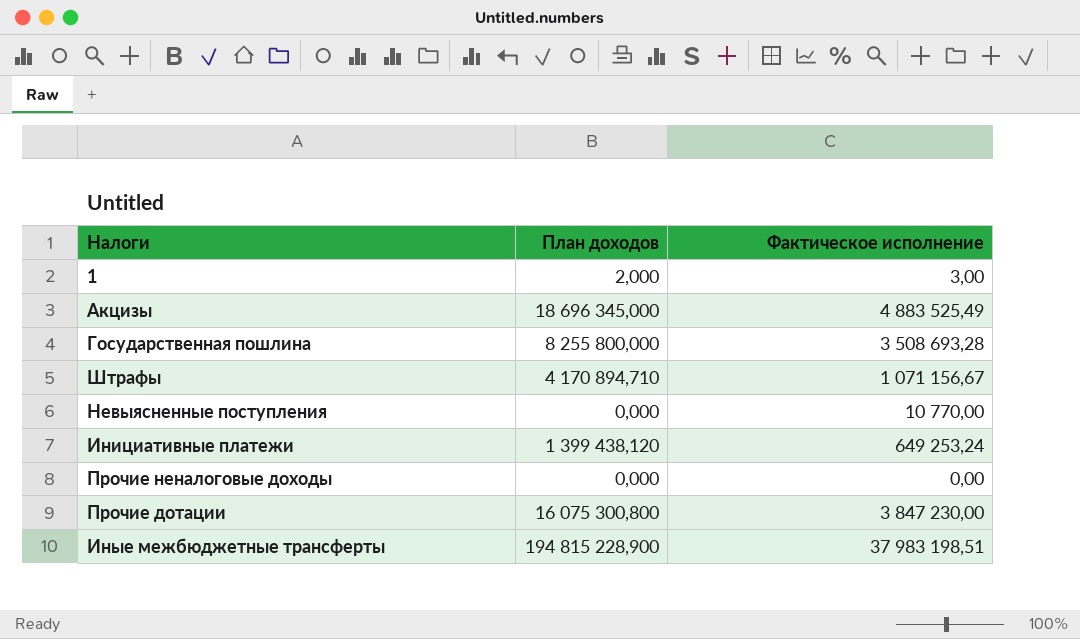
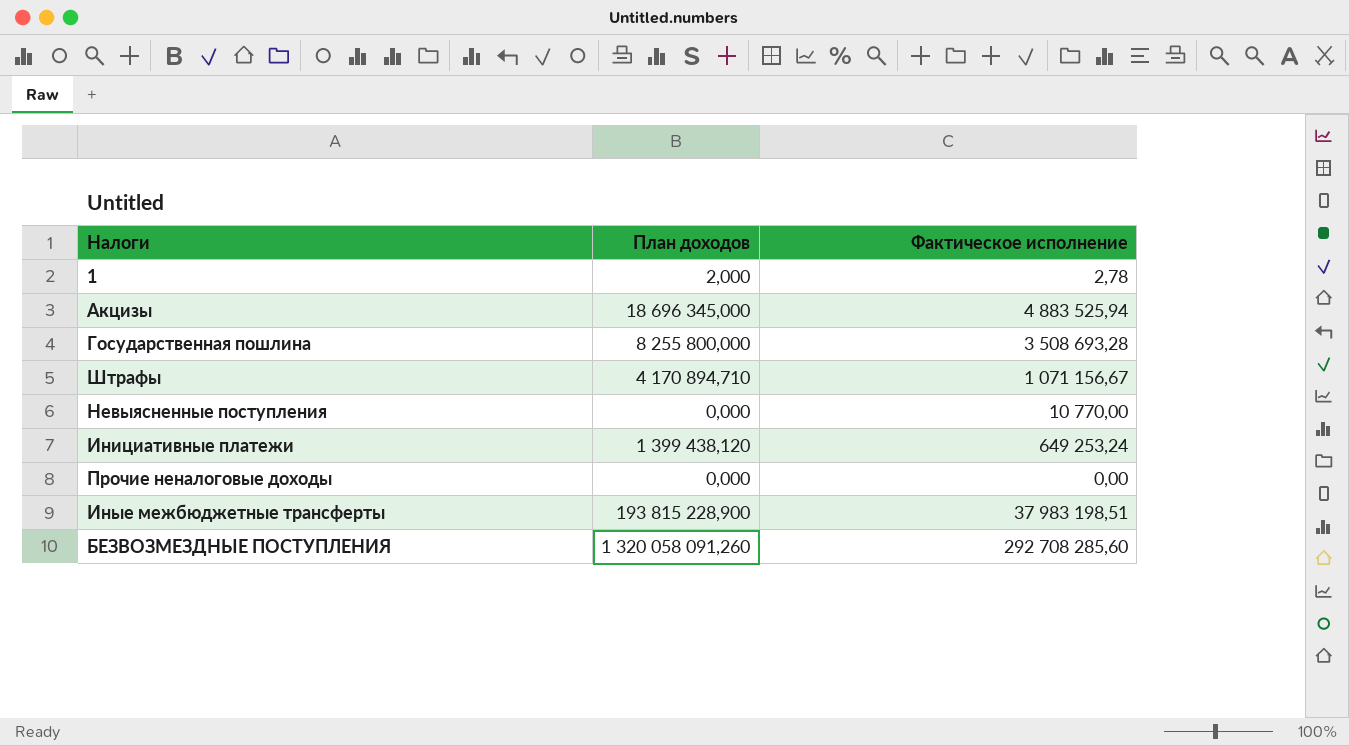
row Прочие дотации: 16 075 300,800 | 3 847 230,00 -> none
1 | Фактическое исполнение: 3,00 -> 2,78
Акцизы | Фактическое исполнение: 4 883 525,49 -> 4 883 525,94
Иные межбюджетные трансферты | План доходов: 194 815 228,900 -> 193 815 228,900
row БЕЗВОЗМЕЗДНЫЕ ПОСТУПЛЕНИЯ: none -> 1 320 058 091,260 | 292 708 285,60

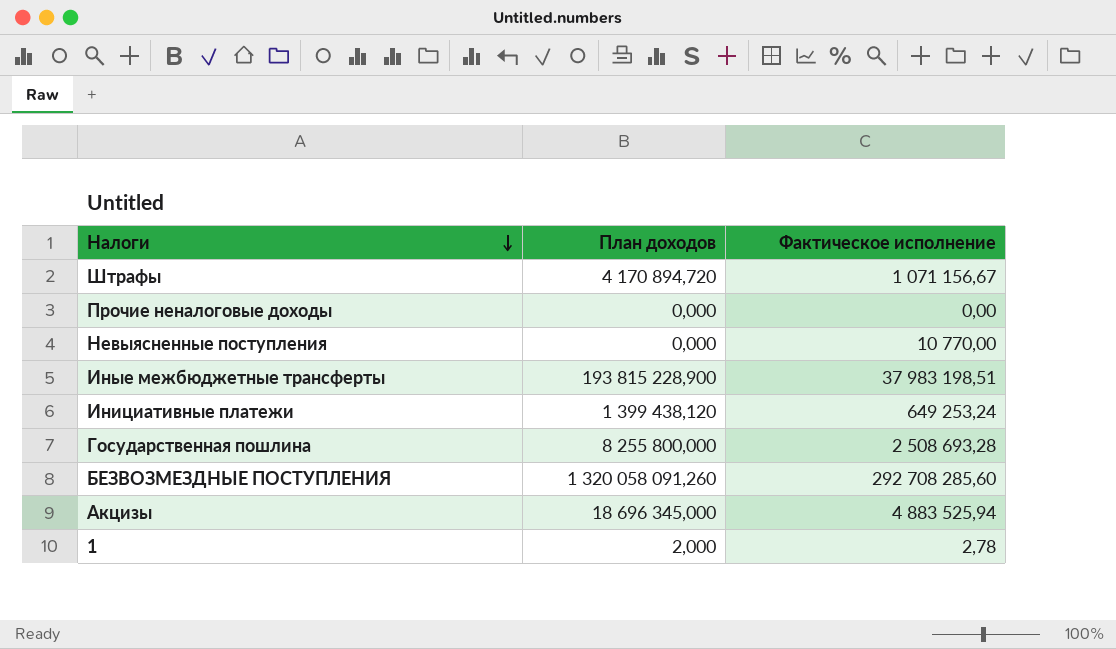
row order: none -> Налоги descending
Штрафы | План доходов: 4 170 894,710 -> 4 170 894,720
Государственная пошлина | Фактическое исполнение: 3 508 693,28 -> 2 508 693,28

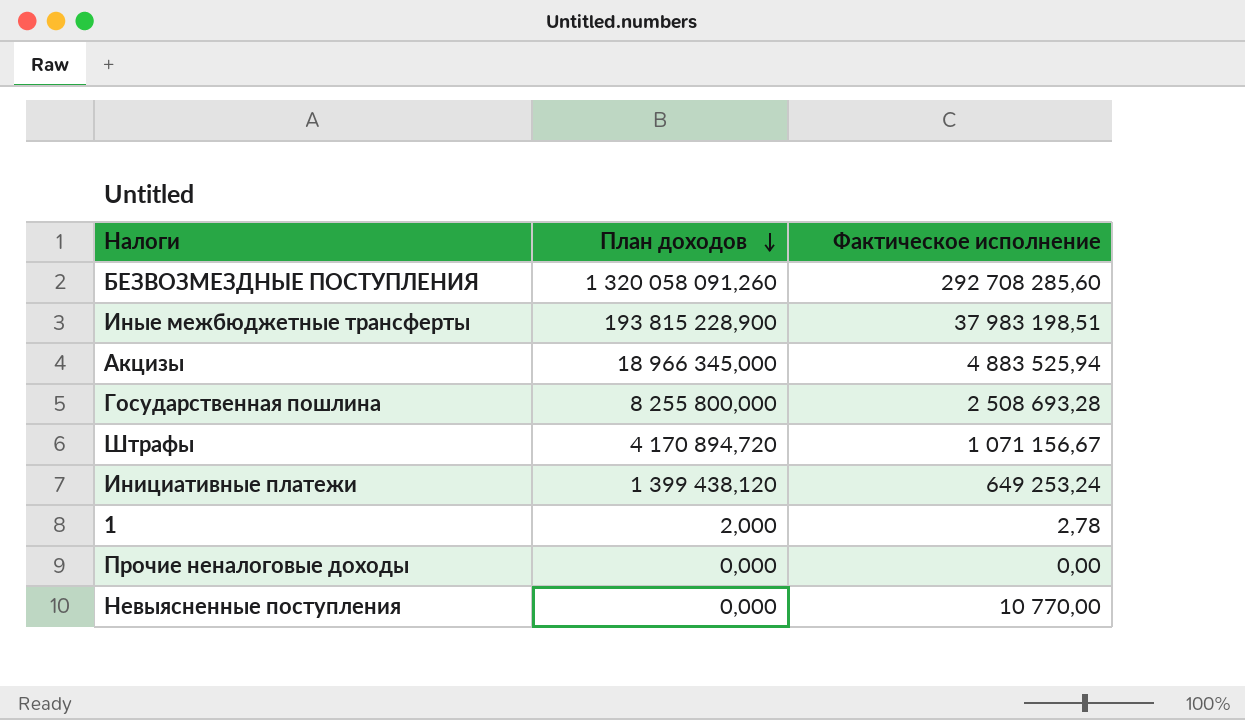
row order: Налоги descending -> План доходов descending
Акцизы | План доходов: 18 696 345,000 -> 18 966 345,000

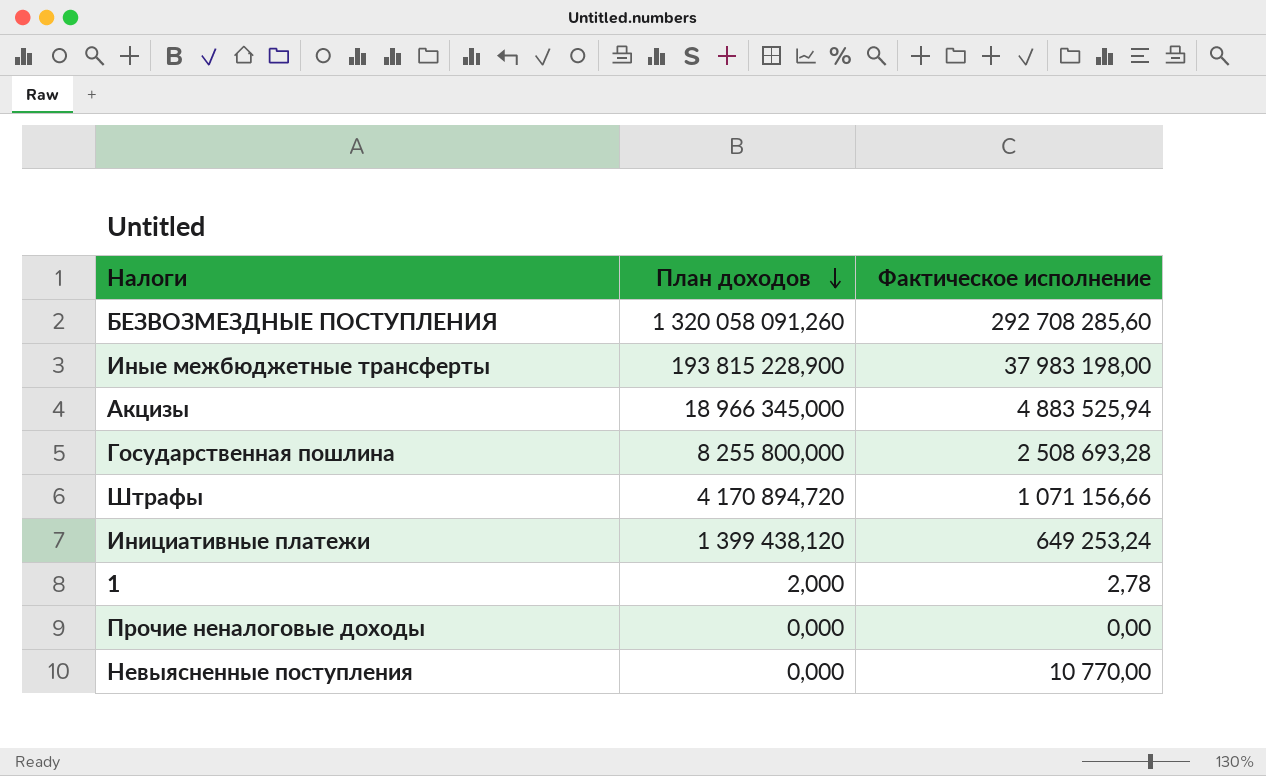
Иные межбюджетные трансферты | Фактическое исполнение: 37 983 198,51 -> 37 983 198,00
Штрафы | Фактическое исполнение: 1 071 156,67 -> 1 071 156,66

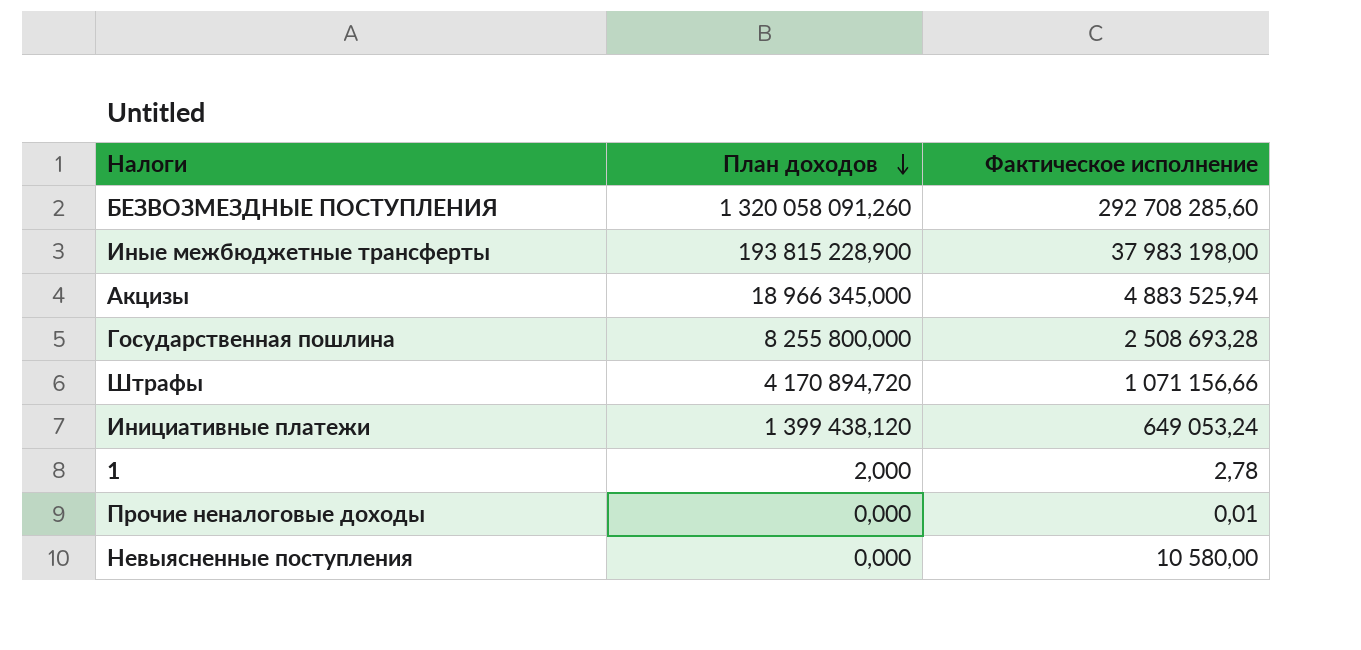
Инициативные платежи | Фактическое исполнение: 649 253,24 -> 649 053,24
Прочие неналоговые доходы | Фактическое исполнение: 0,00 -> 0,01
Невыясненные поступления | Фактическое исполнение: 10 770,00 -> 10 580,00

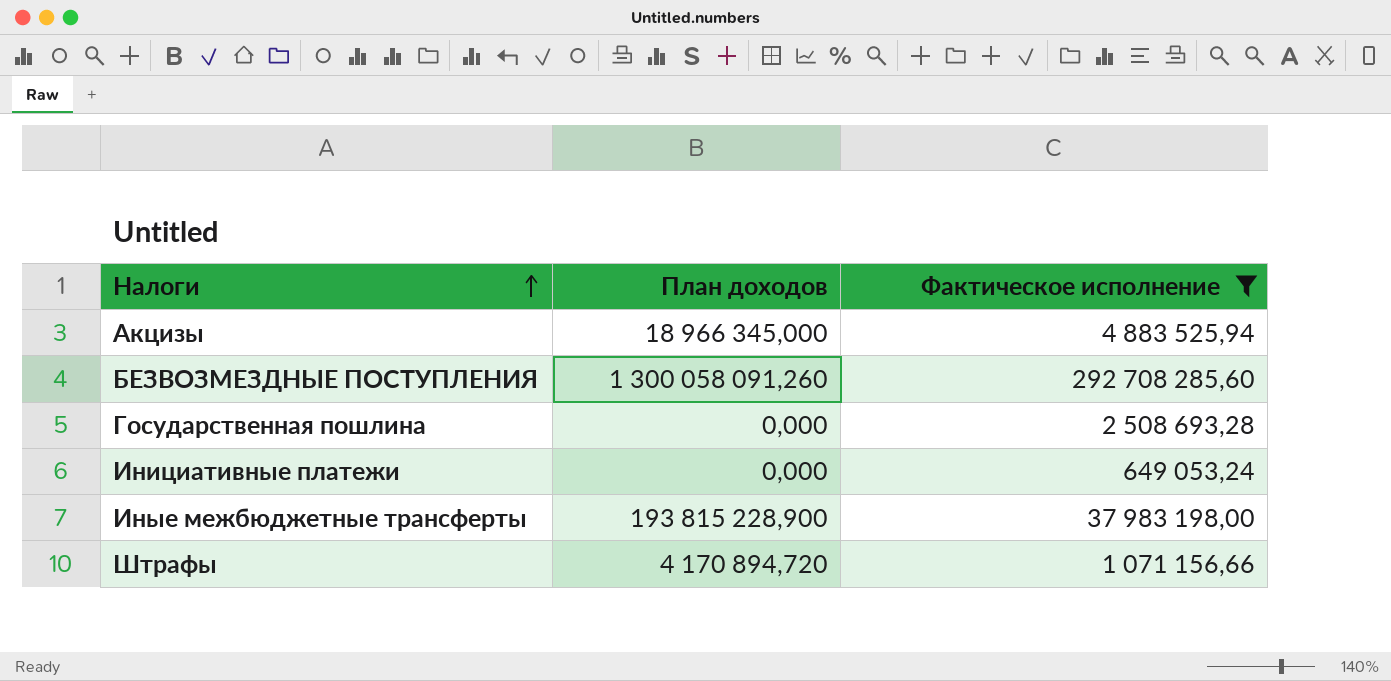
filter: none -> Фактическое исполнение >= 649 053,24
row order: План доходов descending -> Налоги ascending
БЕЗВОЗМЕЗДНЫЕ ПОСТУПЛЕНИЯ | План доходов: 1 320 058 091,260 -> 1 300 058 091,260
Государственная пошлина | План доходов: 8 255 800,000 -> 0,000
Инициативные платежи | План доходов: 1 399 438,120 -> 0,000

